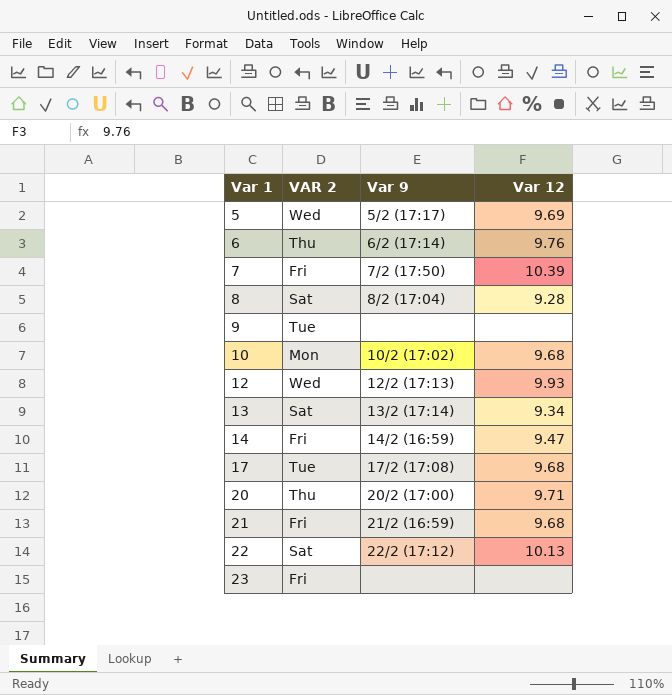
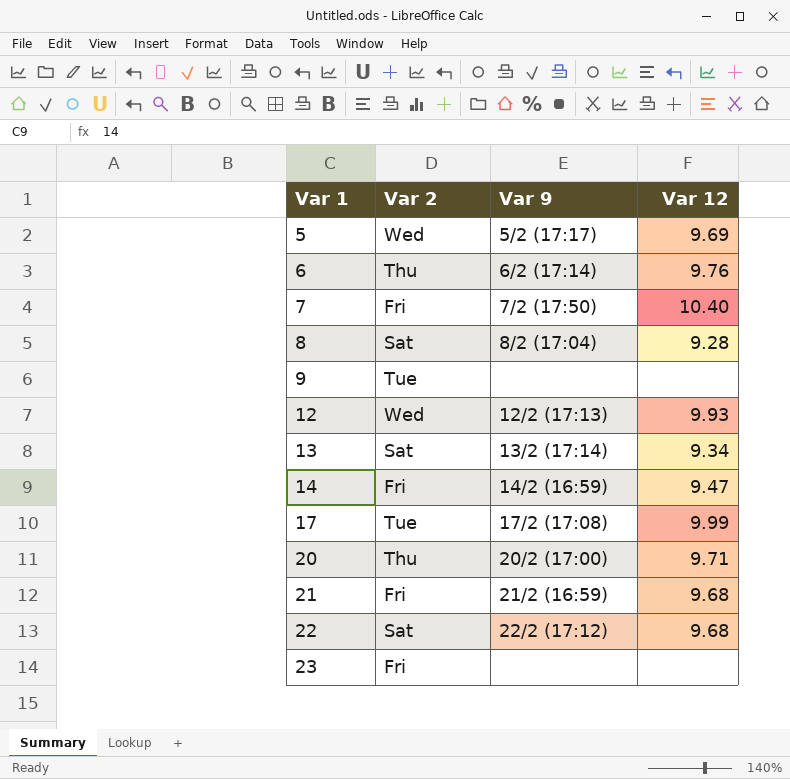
column name: VAR 2 -> Var 2
row 10: Mon | 10/2 (17:02) | 9.68 -> none
7 | Var 12: 10.39 -> 10.40
17 | Var 12: 9.68 -> 9.99
22 | Var 12: 10.13 -> 9.68

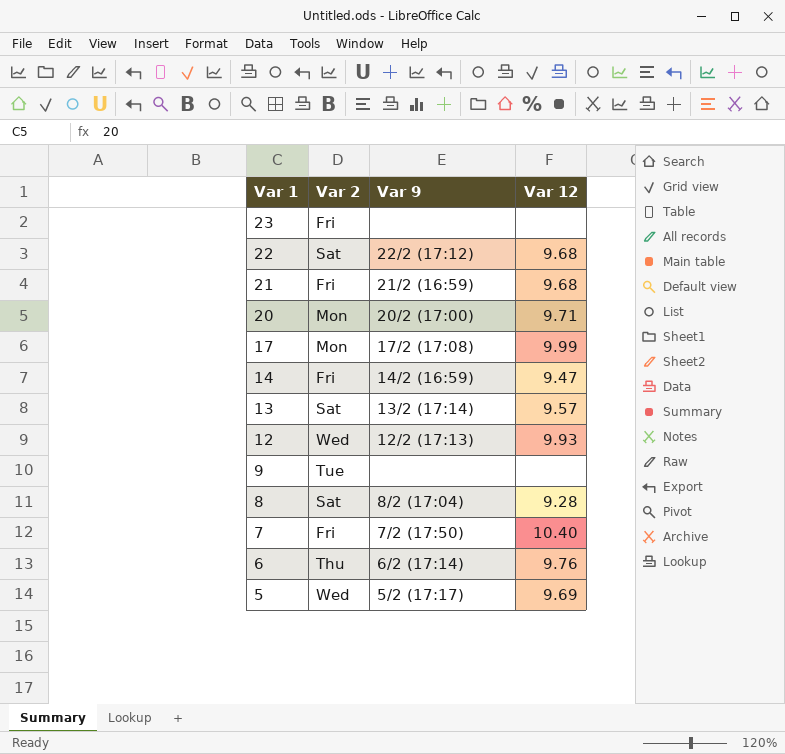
row order: Var 1 ascending -> Var 1 descending
20 | Var 2: Thu -> Mon
17 | Var 2: Tue -> Mon
13 | Var 12: 9.34 -> 9.57

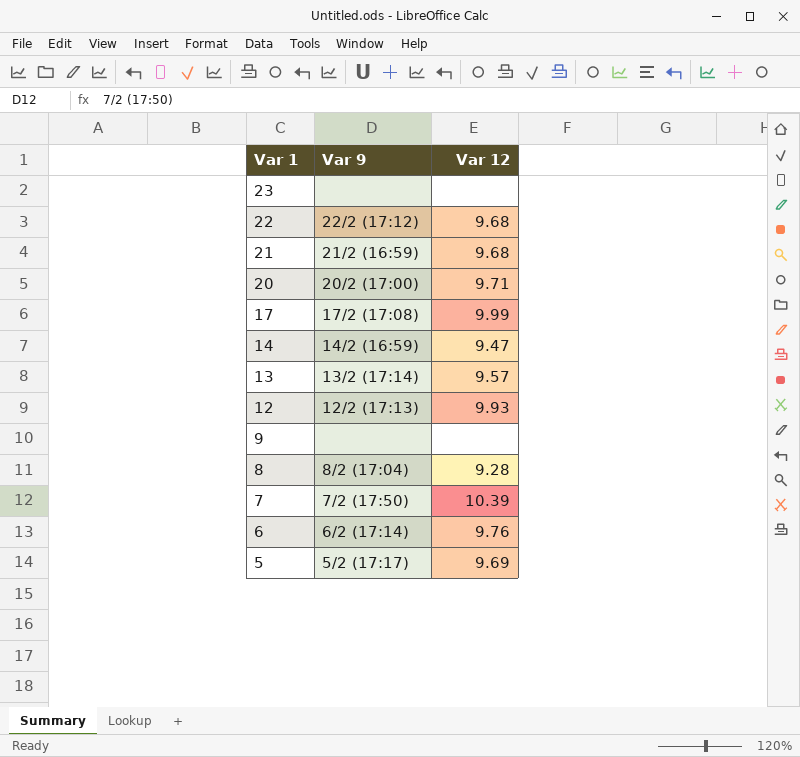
column Var 2 | position: 2 -> none
7 | Var 12: 10.40 -> 10.39

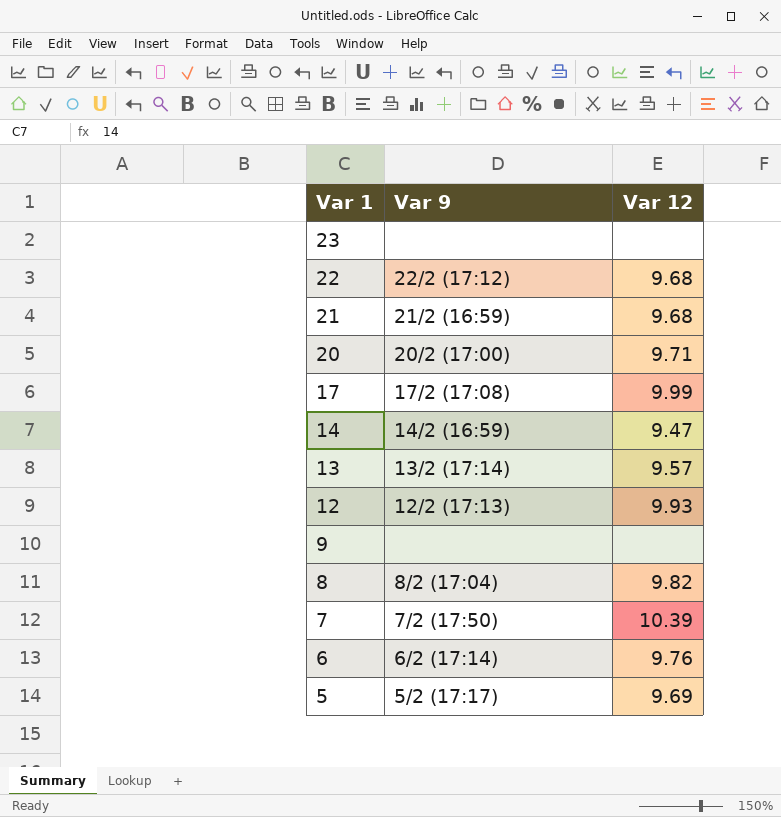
8 | Var 12: 9.28 -> 9.82

